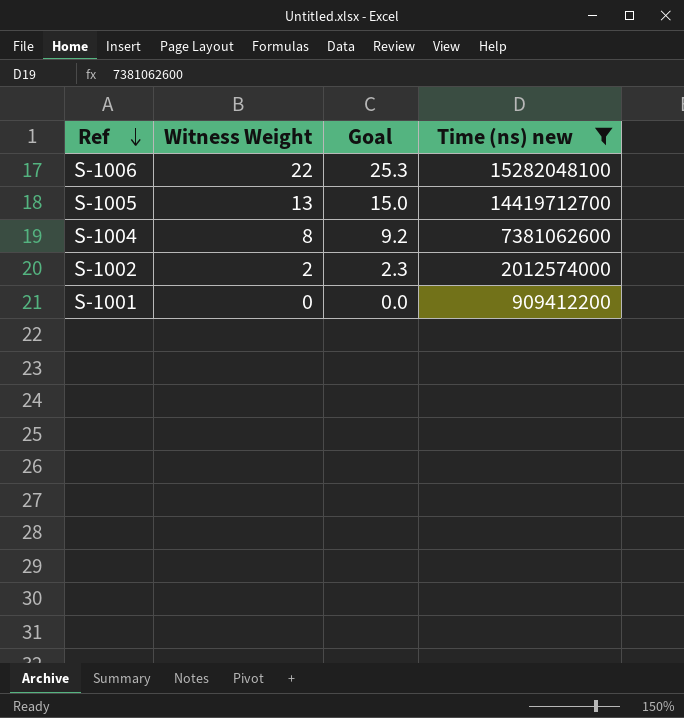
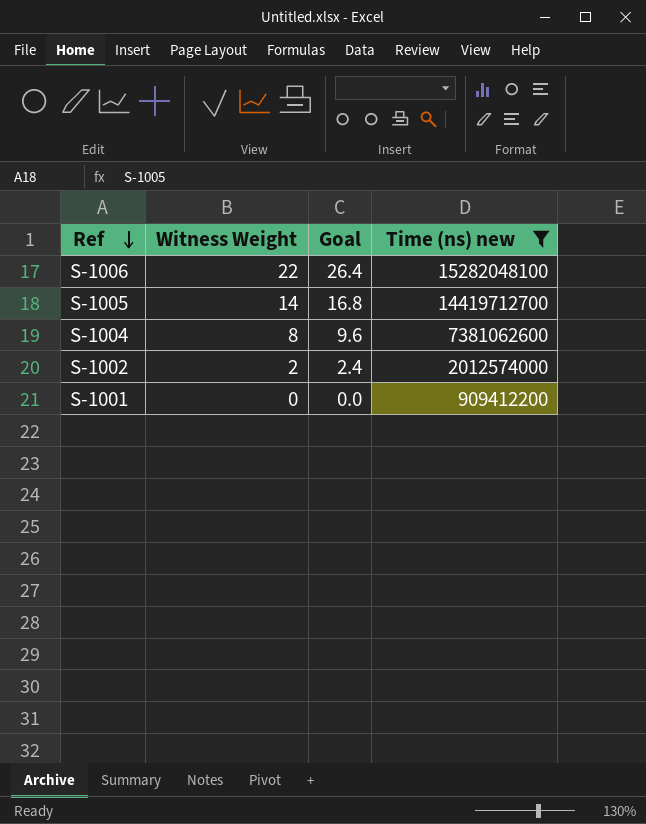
column Goal | formula: [Witness Weight] * 1.15 -> [Witness Weight] * 1.2
S-1005 | Witness Weight: 13 -> 14

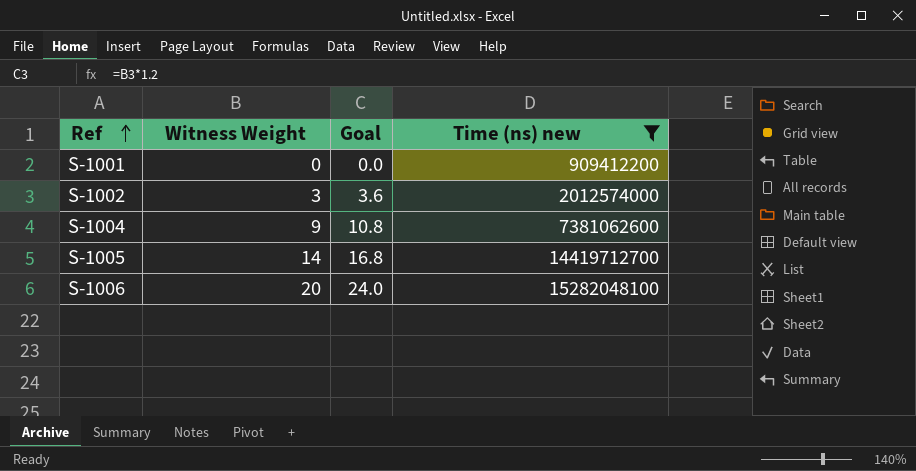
row order: Ref descending -> Ref ascending
S-1002 | Witness Weight: 2 -> 3
S-1002 | Goal: 2.4 -> 3.6
S-1004 | Witness Weight: 8 -> 9
S-1004 | Goal: 9.6 -> 10.8
S-1006 | Witness Weight: 22 -> 20
S-1006 | Goal: 26.4 -> 24.0

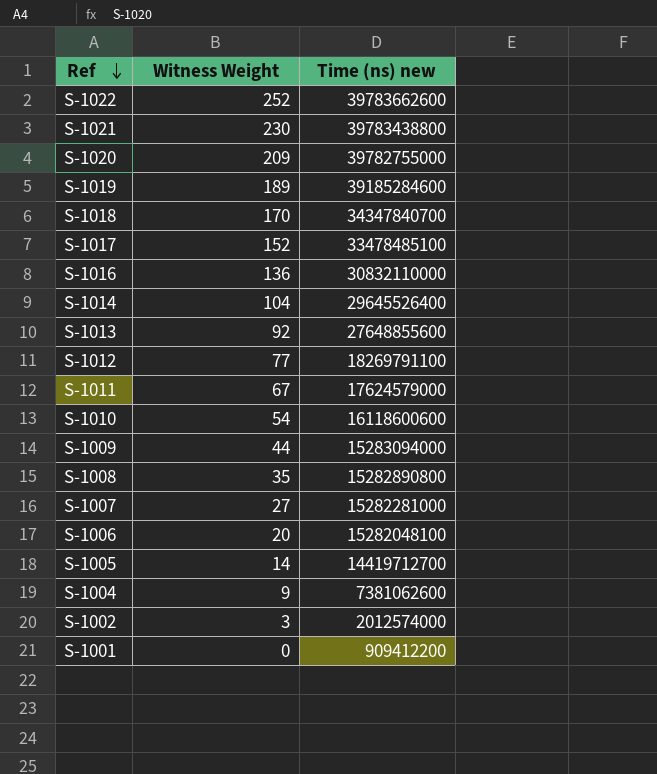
filter: Time (ns) new <= 15282048100 -> none
row order: Ref ascending -> Ref descending
column Goal | formula: [Witness Weight] * 1.2 -> none

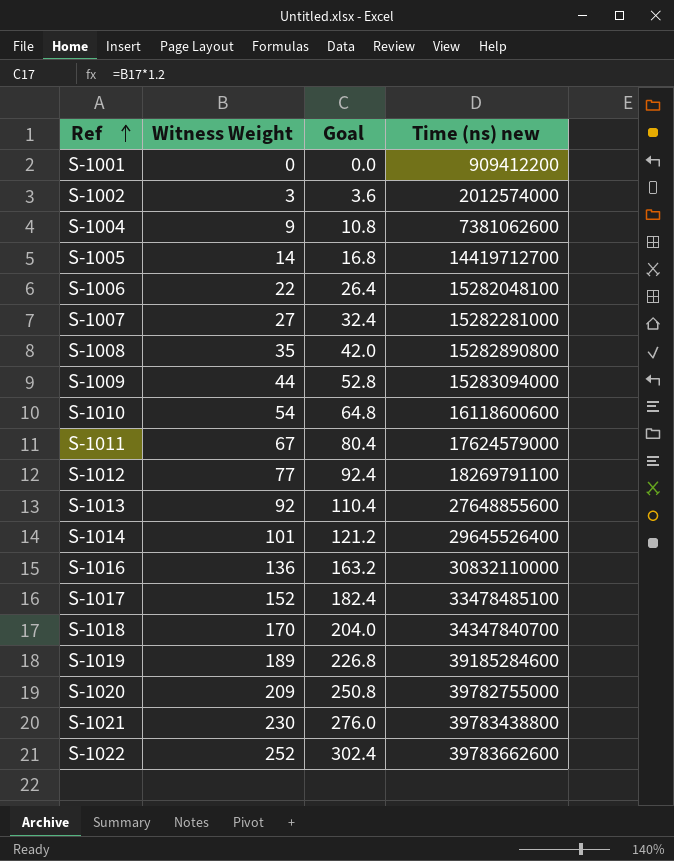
row order: Ref descending -> Ref ascending
column Goal | formula: none -> [Witness Weight] * 1.2
S-1006 | Witness Weight: 20 -> 22
S-1014 | Witness Weight: 104 -> 101

